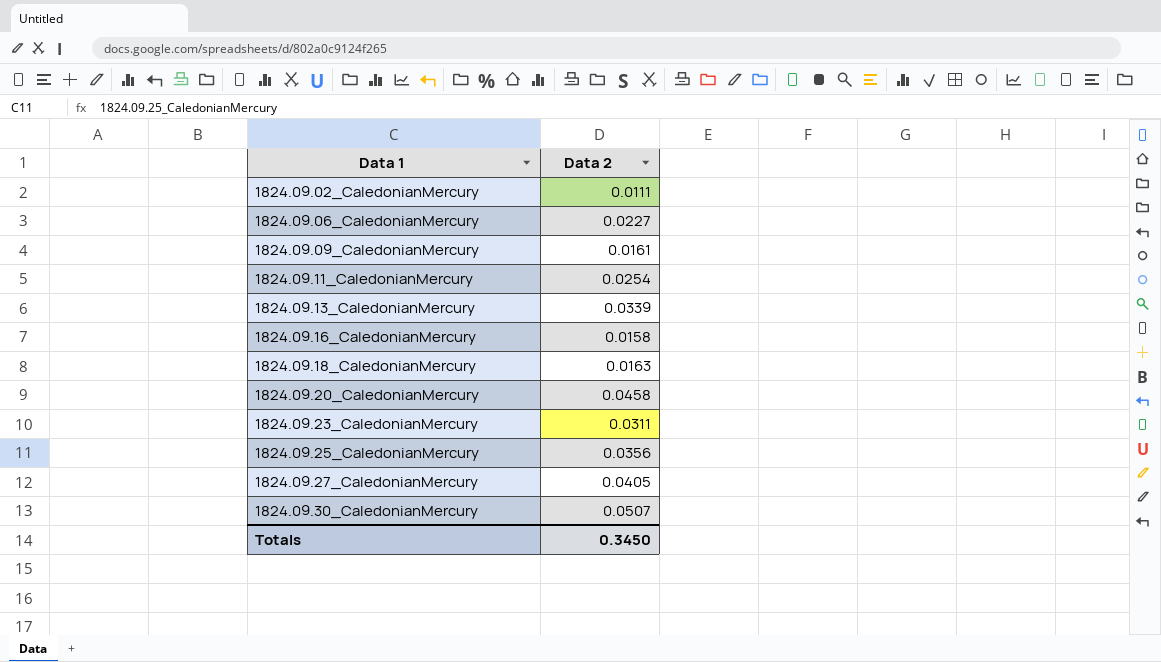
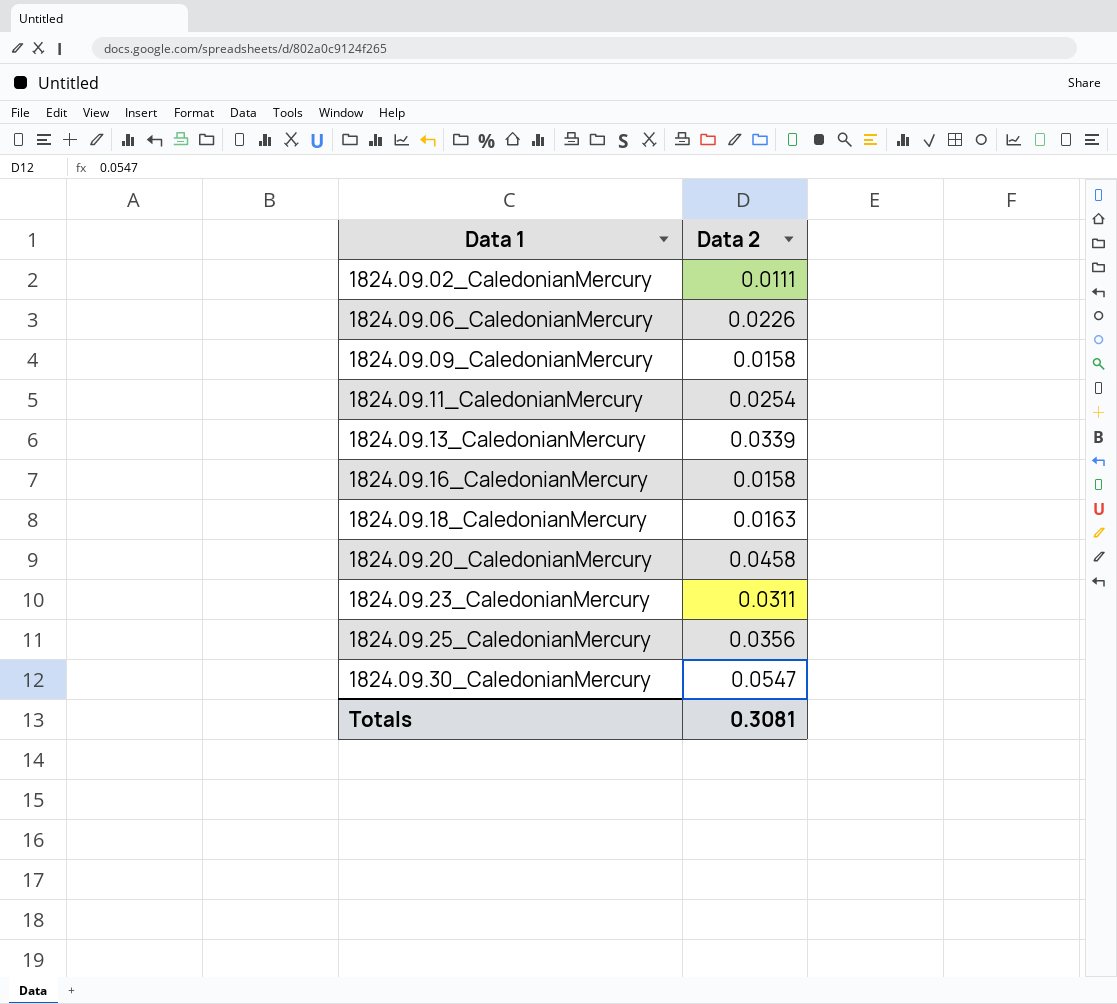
row 1824.09.27_CaledonianMercury: 0.0405 -> none
1824.09.06_CaledonianMercury | Data 2: 0.0227 -> 0.0226
1824.09.09_CaledonianMercury | Data 2: 0.0161 -> 0.0158
1824.09.30_CaledonianMercury | Data 2: 0.0507 -> 0.0547
Totals | Data 2: 0.3450 -> 0.3081

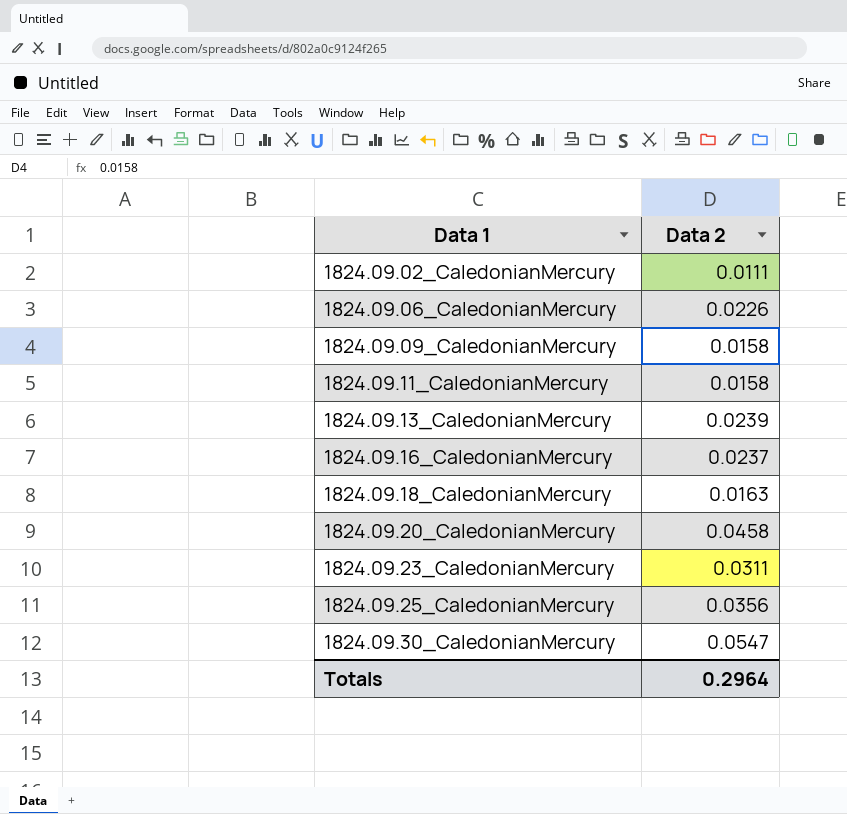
1824.09.11_CaledonianMercury | Data 2: 0.0254 -> 0.0158
1824.09.13_CaledonianMercury | Data 2: 0.0339 -> 0.0239
1824.09.16_CaledonianMercury | Data 2: 0.0158 -> 0.0237
Totals | Data 2: 0.3081 -> 0.2964

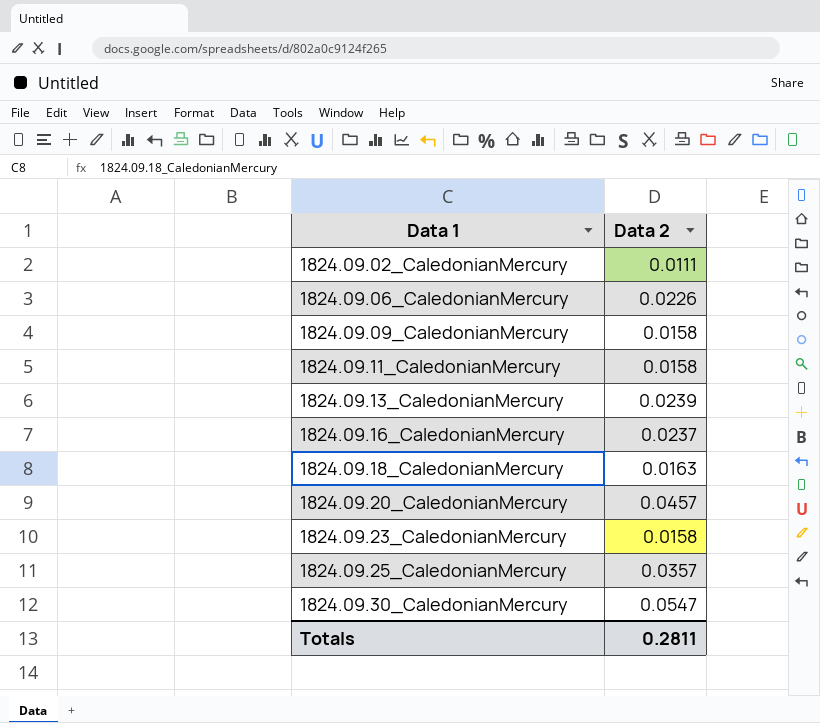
1824.09.20_CaledonianMercury | Data 2: 0.0458 -> 0.0457
1824.09.23_CaledonianMercury | Data 2: 0.0311 -> 0.0158
1824.09.25_CaledonianMercury | Data 2: 0.0356 -> 0.0357
Totals | Data 2: 0.2964 -> 0.2811

